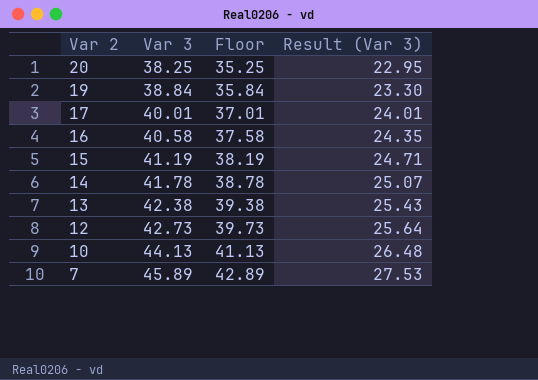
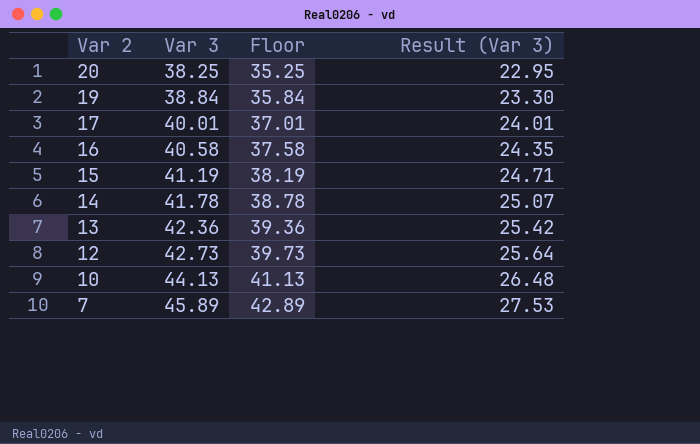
13 | Var 3: 42.38 -> 42.36
13 | Floor: 39.38 -> 39.36
13 | Result (Var 3): 25.43 -> 25.42

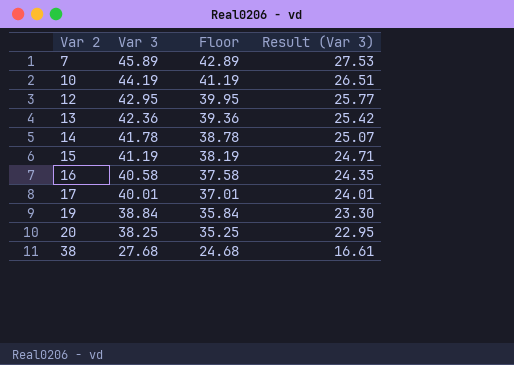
row order: Var 2 descending -> Var 2 ascending
10 | Var 3: 44.13 -> 44.19
10 | Floor: 41.13 -> 41.19
10 | Result (Var 3): 26.48 -> 26.51
12 | Var 3: 42.73 -> 42.95
12 | Floor: 39.73 -> 39.95
12 | Result (Var 3): 25.64 -> 25.77
row 38: none -> 27.68 | 24.68 | 16.61

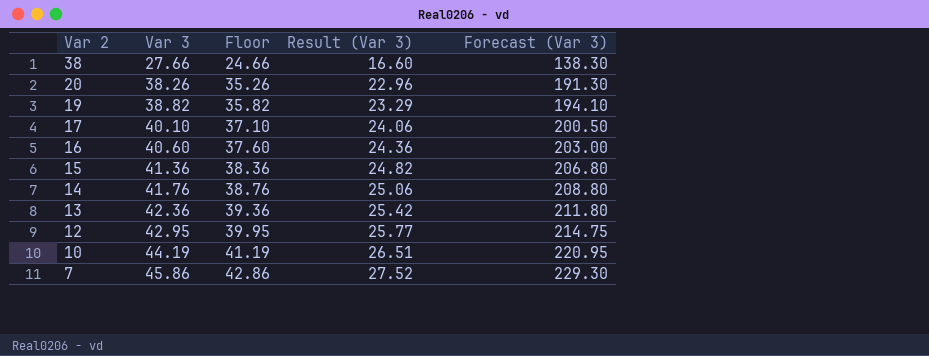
row order: Var 2 ascending -> Var 2 descending
column Forecast (Var 3) | formula: none -> [Var 3] * 5
38 | Var 3: 27.68 -> 27.66
38 | Floor: 24.68 -> 24.66
38 | Result (Var 3): 16.61 -> 16.60
20 | Var 3: 38.25 -> 38.26
20 | Floor: 35.25 -> 35.26
20 | Result (Var 3): 22.95 -> 22.96
19 | Var 3: 38.84 -> 38.82
19 | Floor: 35.84 -> 35.82
19 | Result (Var 3): 23.30 -> 23.29
17 | Var 3: 40.01 -> 40.10
17 | Floor: 37.01 -> 37.10
17 | Result (Var 3): 24.01 -> 24.06
16 | Var 3: 40.58 -> 40.60
16 | Floor: 37.58 -> 37.60
16 | Result (Var 3): 24.35 -> 24.36
15 | Var 3: 41.19 -> 41.36
15 | Floor: 38.19 -> 38.36
15 | Result (Var 3): 24.71 -> 24.82
14 | Var 3: 41.78 -> 41.76
14 | Floor: 38.78 -> 38.76
14 | Result (Var 3): 25.07 -> 25.06
7 | Var 3: 45.89 -> 45.86
7 | Floor: 42.89 -> 42.86
7 | Result (Var 3): 27.53 -> 27.52

